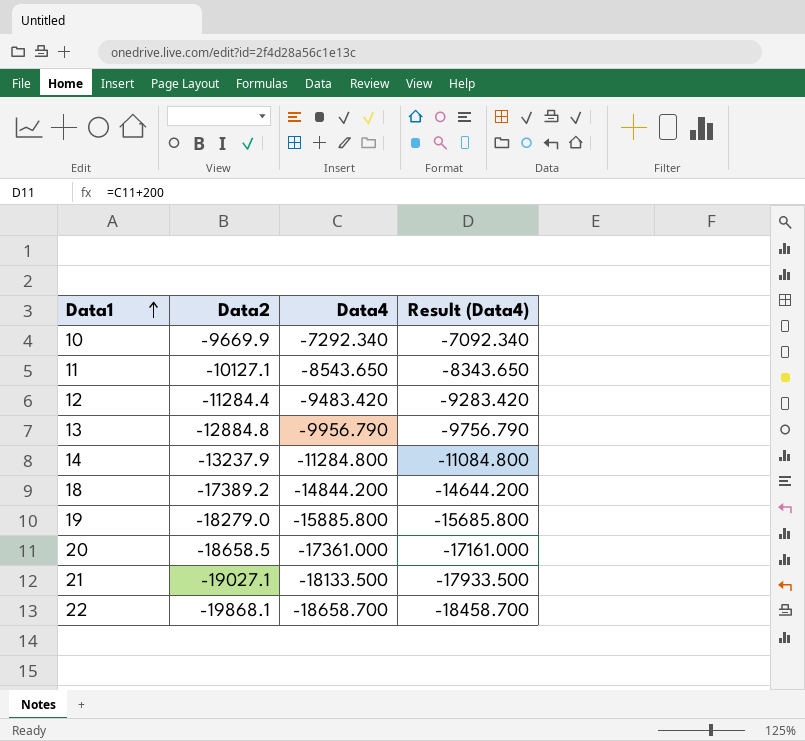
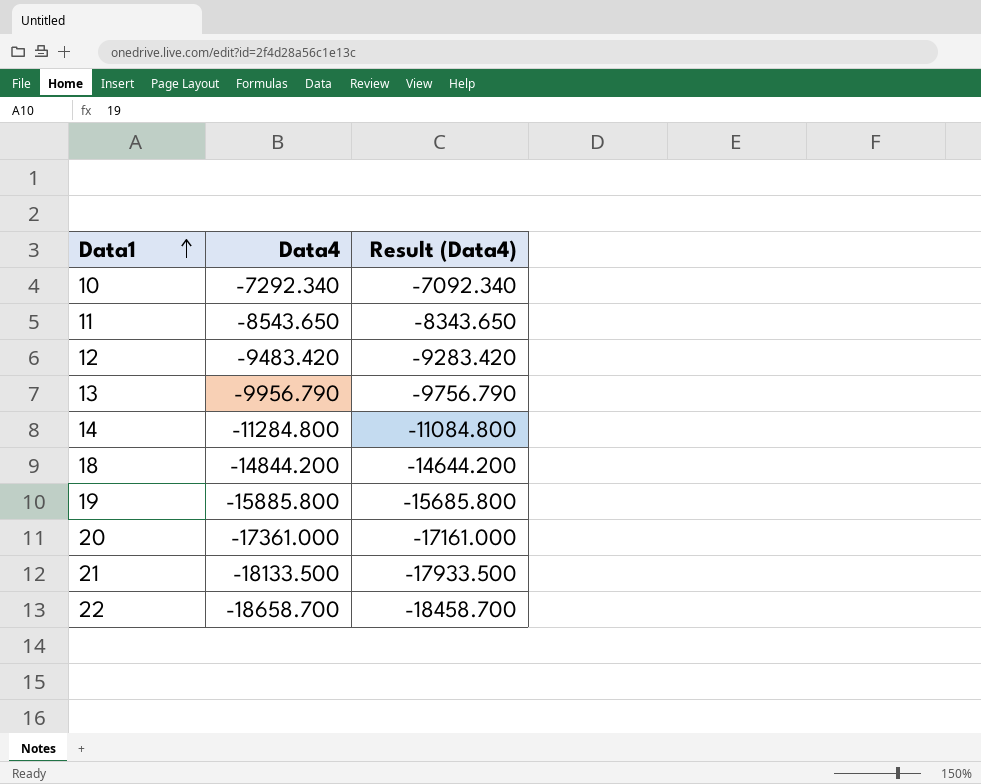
column Data2 | position: 2 -> none

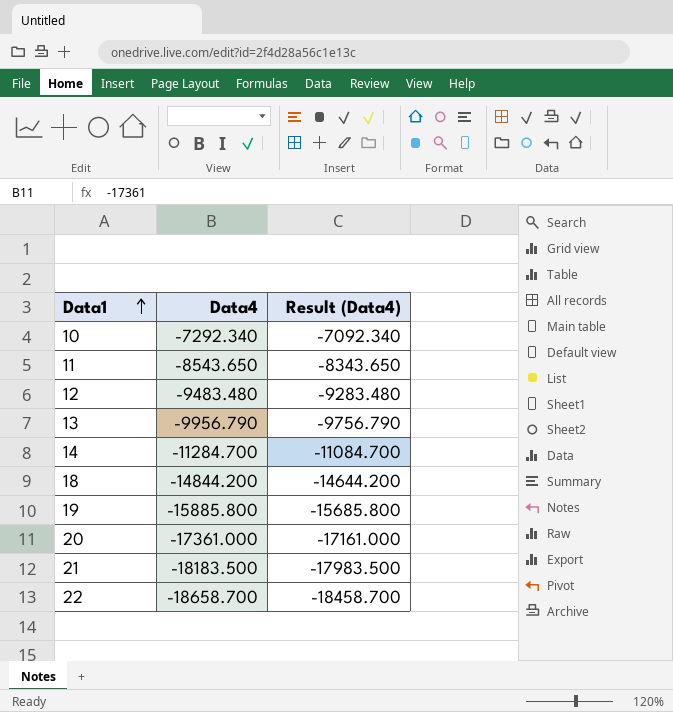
12 | Data4: -9483.420 -> -9483.480
12 | Result (Data4): -9283.420 -> -9283.480
14 | Data4: -11284.800 -> -11284.700
14 | Result (Data4): -11084.800 -> -11084.700
21 | Data4: -18133.500 -> -18183.500
21 | Result (Data4): -17933.500 -> -17983.500

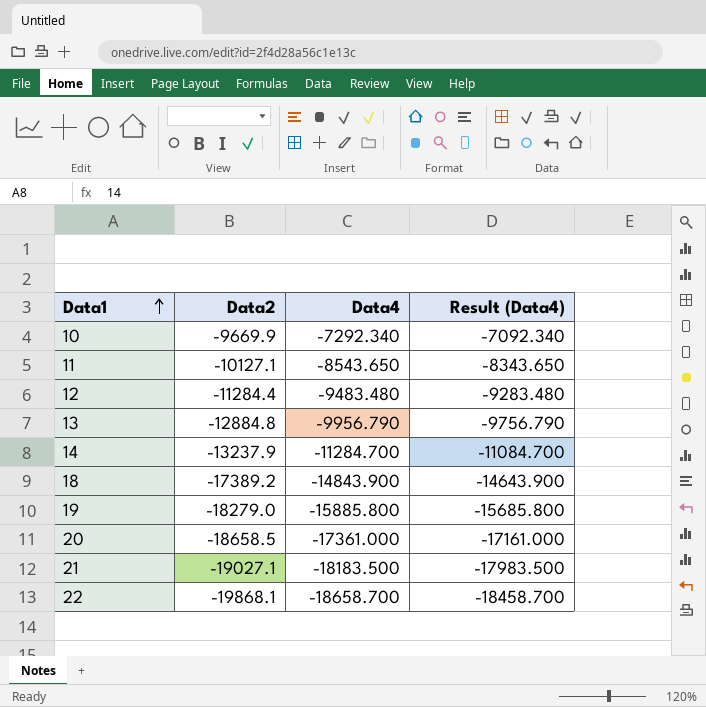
column Data2 | position: none -> 2
18 | Data4: -14844.200 -> -14843.900
18 | Result (Data4): -14644.200 -> -14643.900

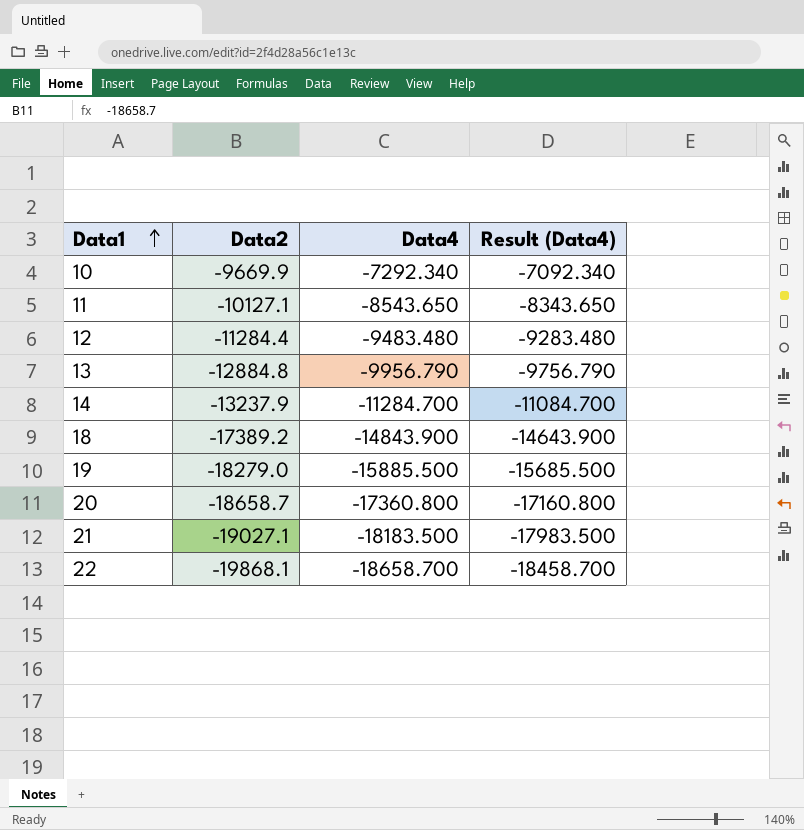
19 | Data4: -15885.800 -> -15885.500
19 | Result (Data4): -15685.800 -> -15685.500
20 | Data2: -18658.5 -> -18658.7
20 | Data4: -17361.000 -> -17360.800
20 | Result (Data4): -17161.000 -> -17160.800

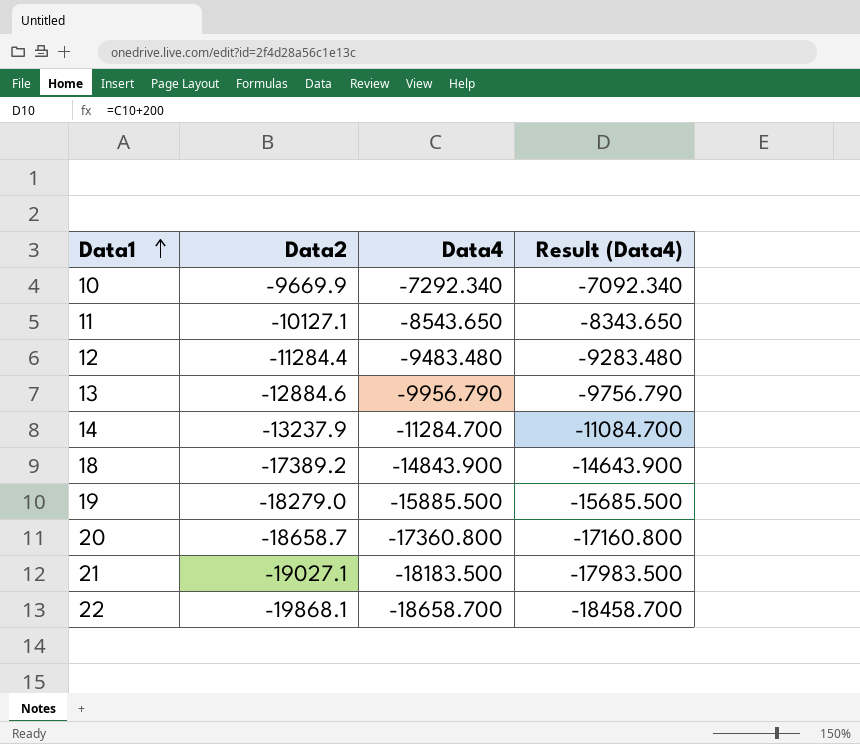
13 | Data2: -12884.8 -> -12884.6

